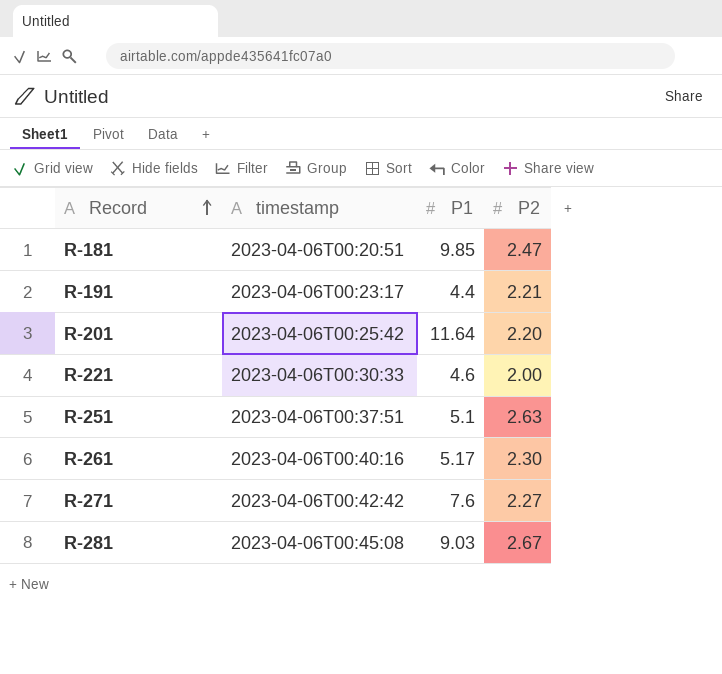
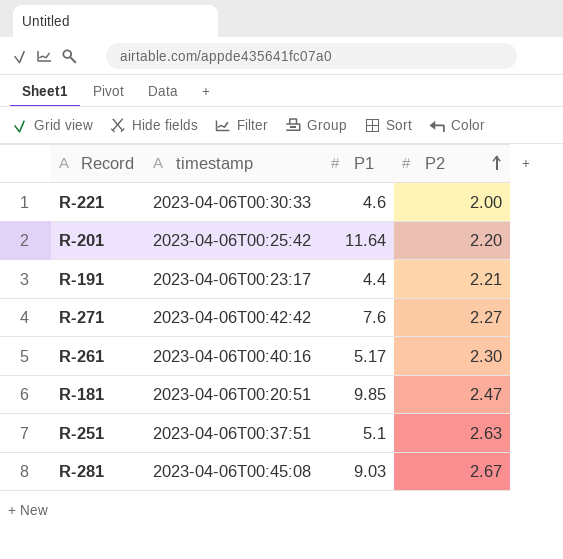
row order: Record ascending -> P2 ascending

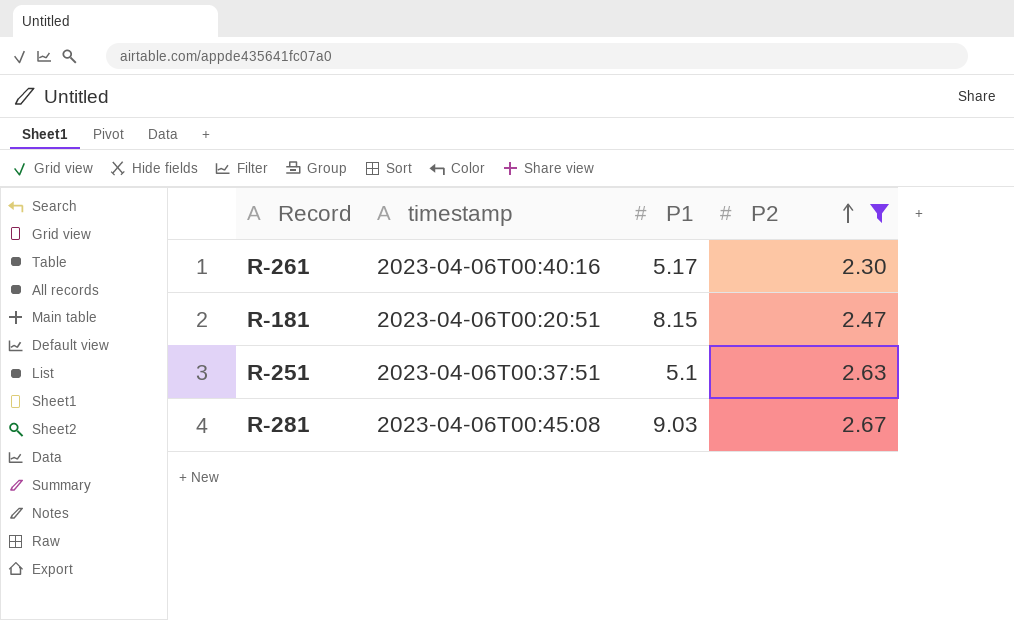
filter: none -> P2 >= 2.30
R-181 | P1: 9.85 -> 8.15

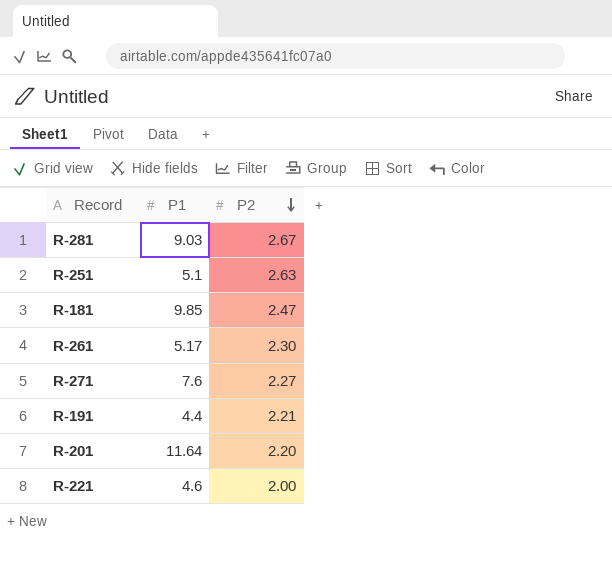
filter: P2 >= 2.30 -> none
row order: P2 ascending -> P2 descending
column timestamp | position: 2 -> none
R-181 | P1: 8.15 -> 9.85

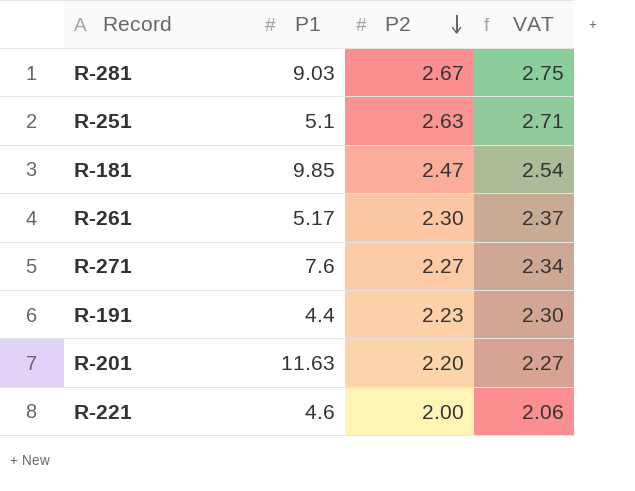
column VAT | formula: none -> [P2] * 1.03
R-191 | P2: 2.21 -> 2.23
R-201 | P1: 11.64 -> 11.63

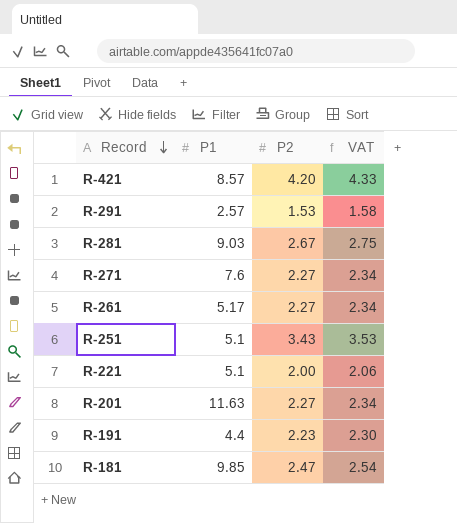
row order: P2 descending -> Record descending
row R-421: none -> 8.57 | 4.20 | 4.33
row R-291: none -> 2.57 | 1.53 | 1.58
R-261 | P2: 2.30 -> 2.27
R-261 | VAT: 2.37 -> 2.34
R-251 | P2: 2.63 -> 3.43
R-251 | VAT: 2.71 -> 3.53
R-221 | P1: 4.6 -> 5.1
R-201 | P2: 2.20 -> 2.27
R-201 | VAT: 2.27 -> 2.34

